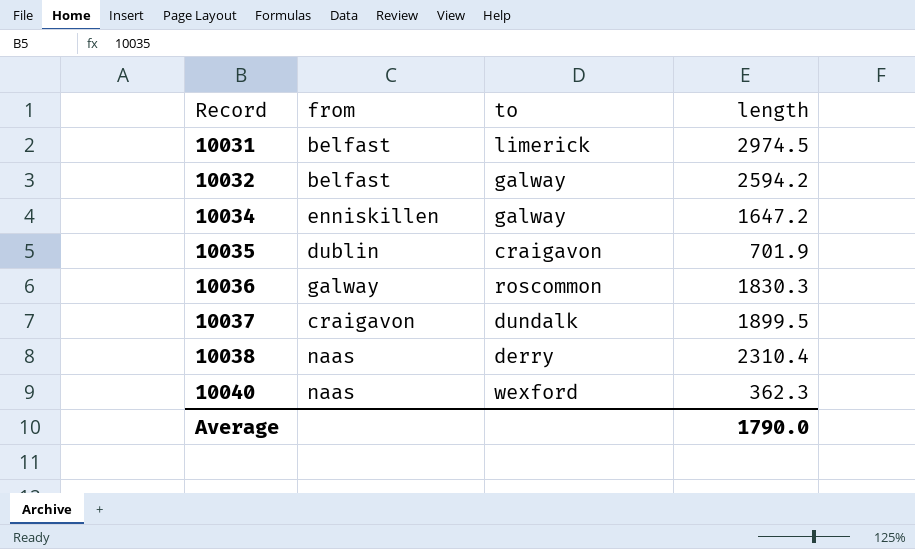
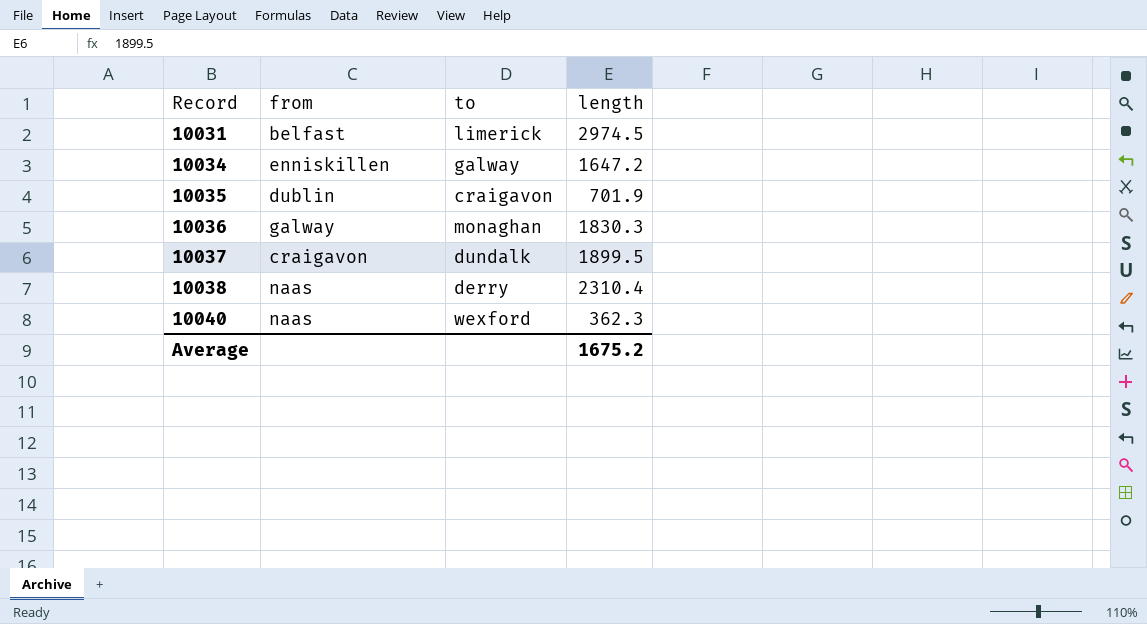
row 10032: belfast | galway | 2594.2 -> none
10036 | to: roscommon -> monaghan
Average | length: 1790.0 -> 1675.2

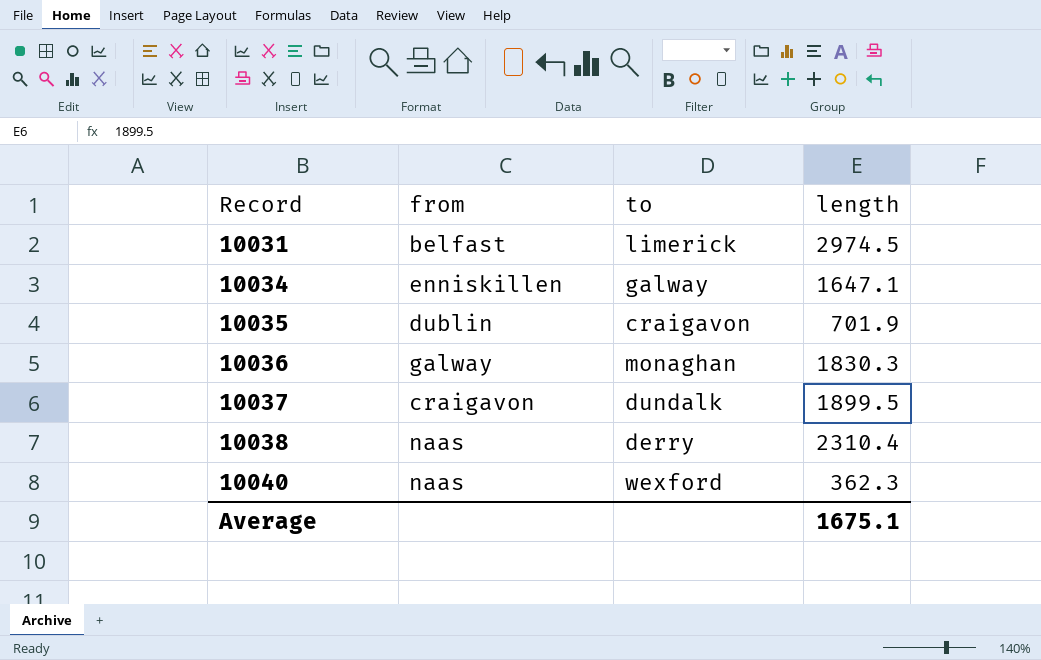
10034 | length: 1647.2 -> 1647.1
Average | length: 1675.2 -> 1675.1

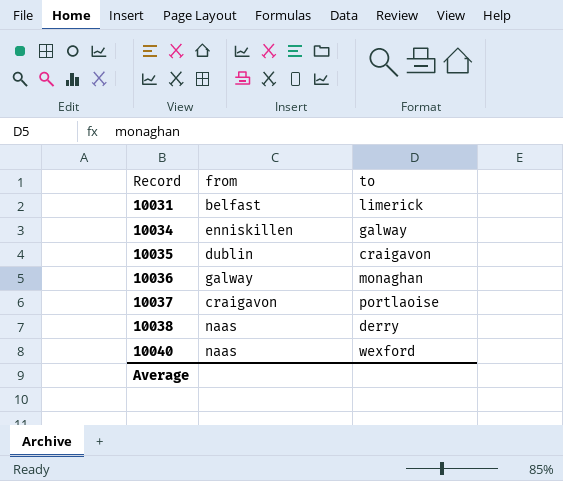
column length | position: 4 -> none
10037 | to: dundalk -> portlaoise

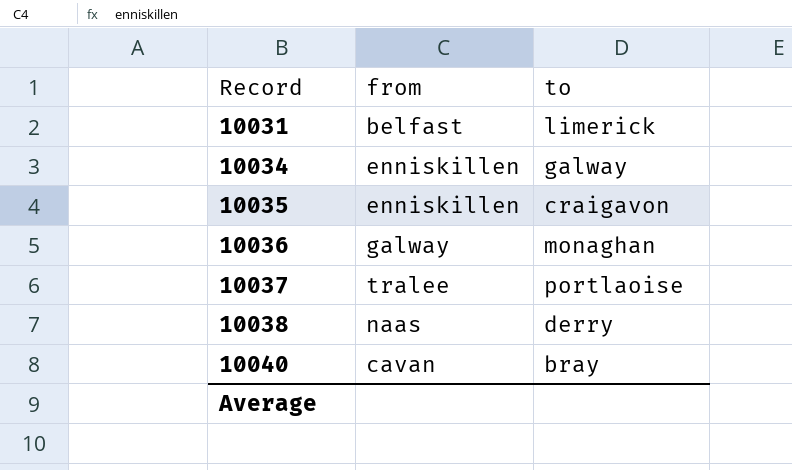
10035 | from: dublin -> enniskillen
10037 | from: craigavon -> tralee
10040 | from: naas -> cavan
10040 | to: wexford -> bray

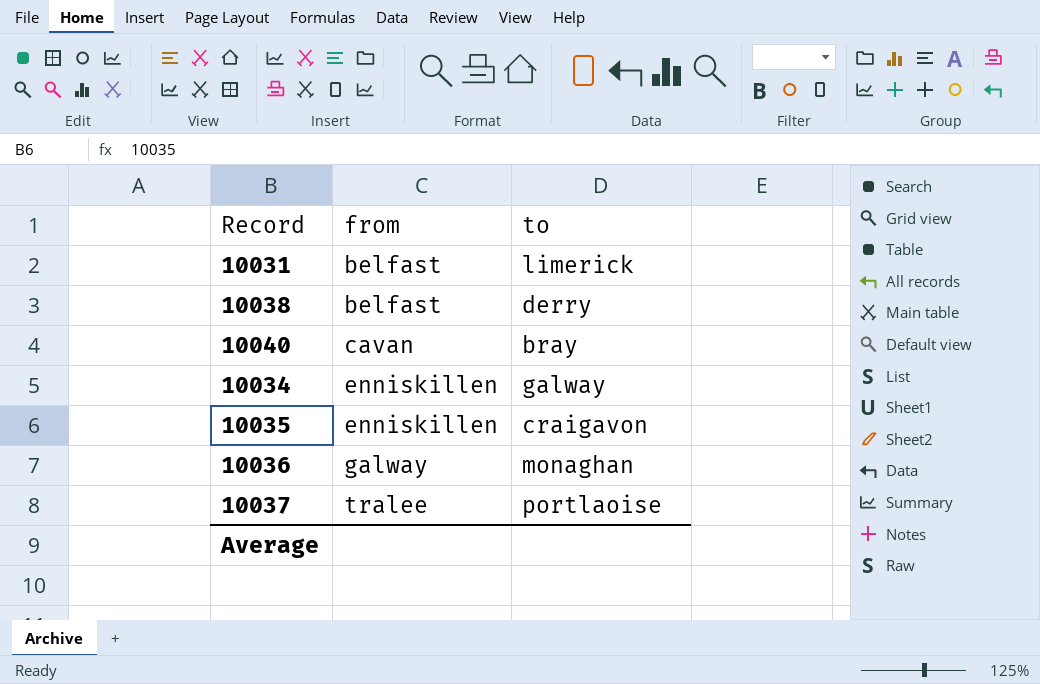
row order: Record ascending -> from ascending
10038 | from: naas -> belfast

